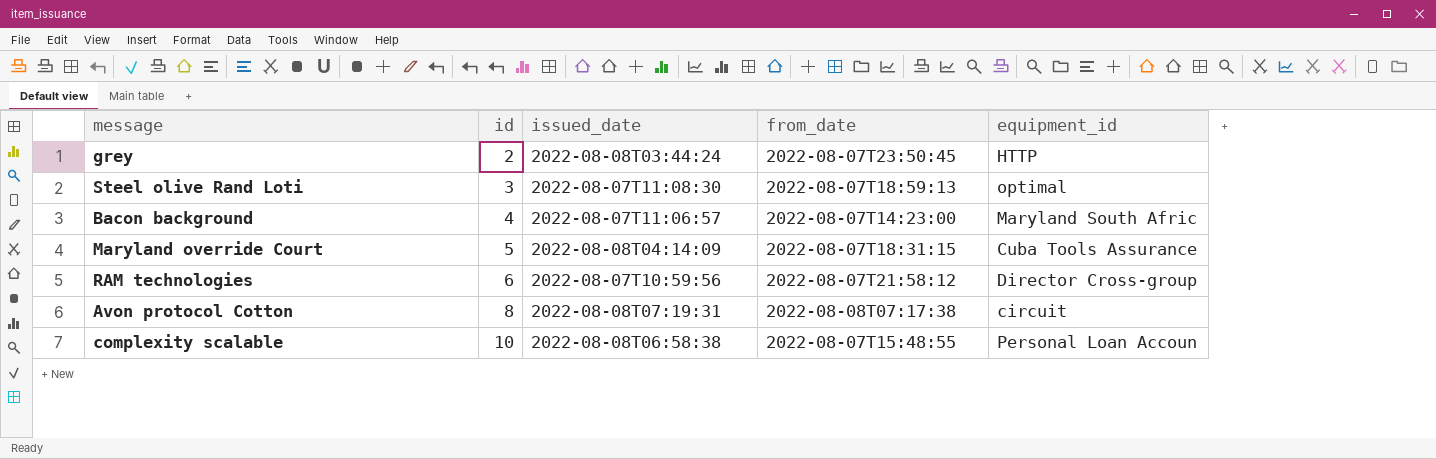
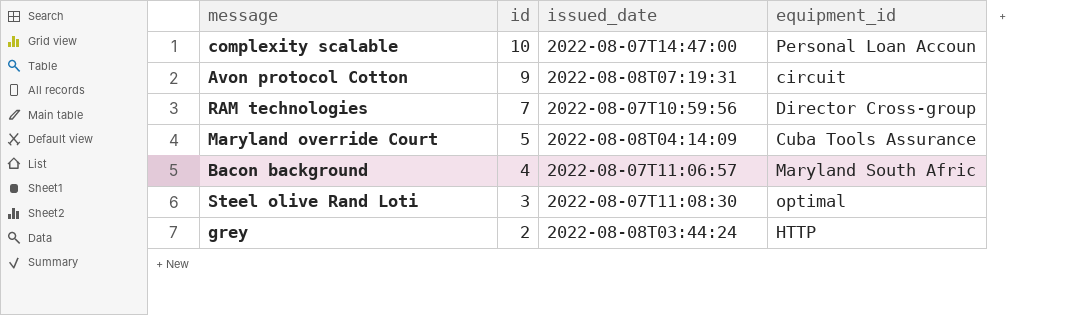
row order: id ascending -> id descending
column from_date | position: 4 -> none
complexity scalable | issued_date: 2022-08-08T06:58:38 -> 2022-08-07T14:47:00
Avon protocol Cotton | id: 8 -> 9
RAM technologies | id: 6 -> 7

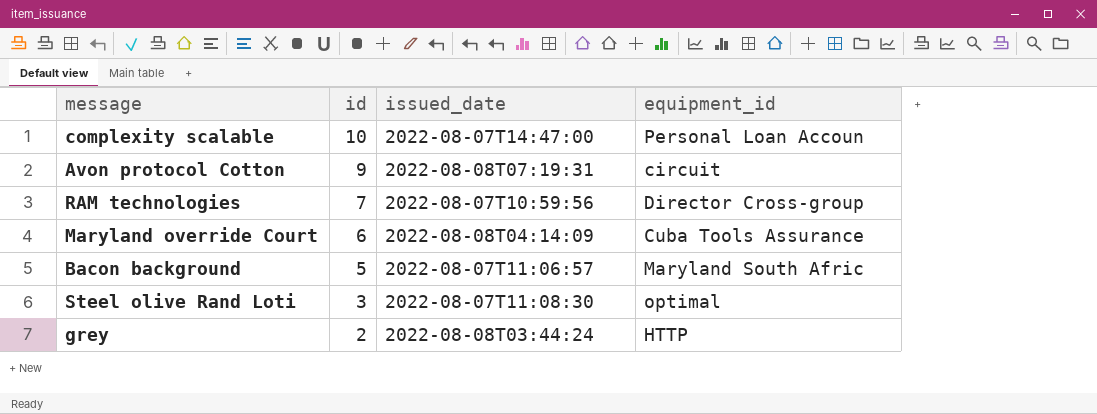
Maryland override Court | id: 5 -> 6
Bacon background | id: 4 -> 5

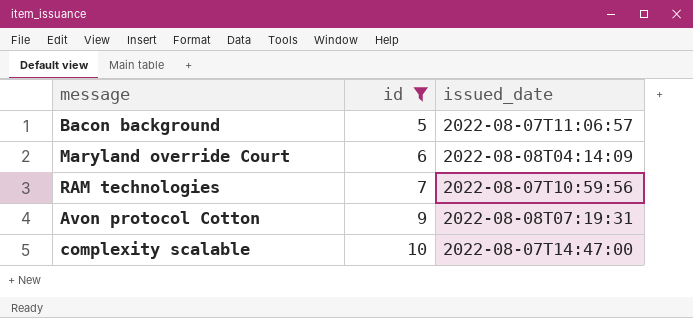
filter: none -> id >= 5
row order: id descending -> id ascending
column equipment_id | position: 4 -> none

